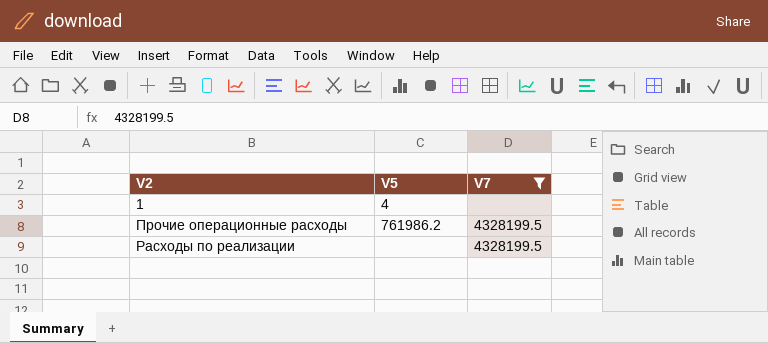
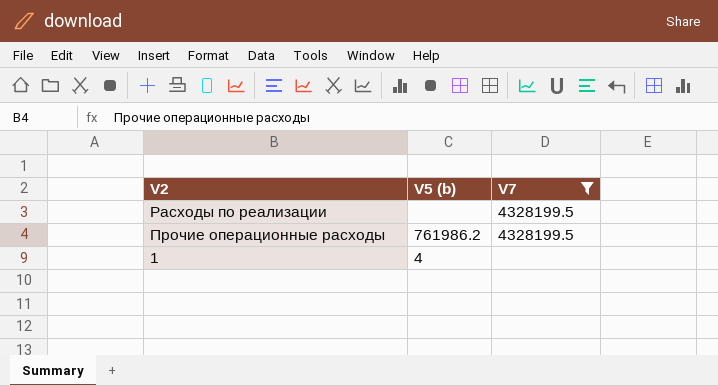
row order: V2 ascending -> V2 descending
column name: V5 -> V5 (b)

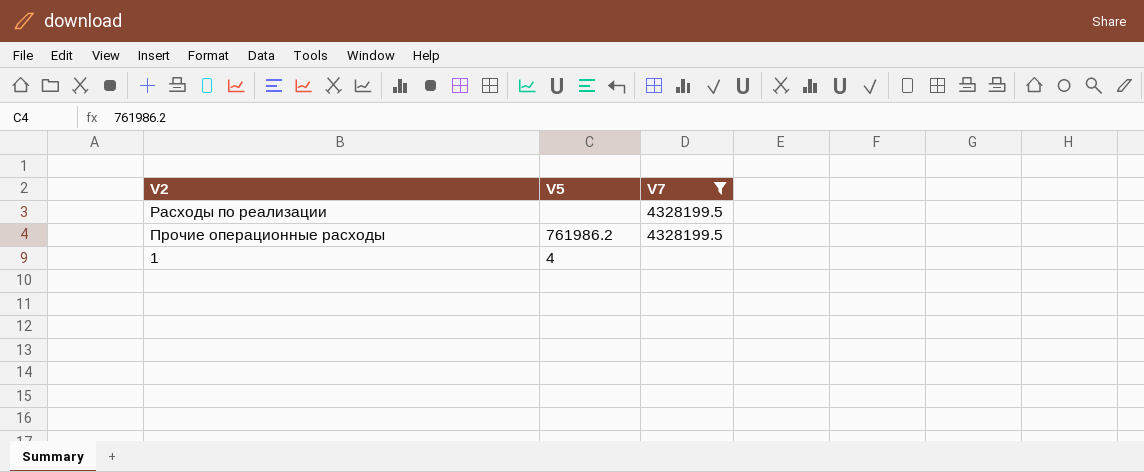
column name: V5 (b) -> V5

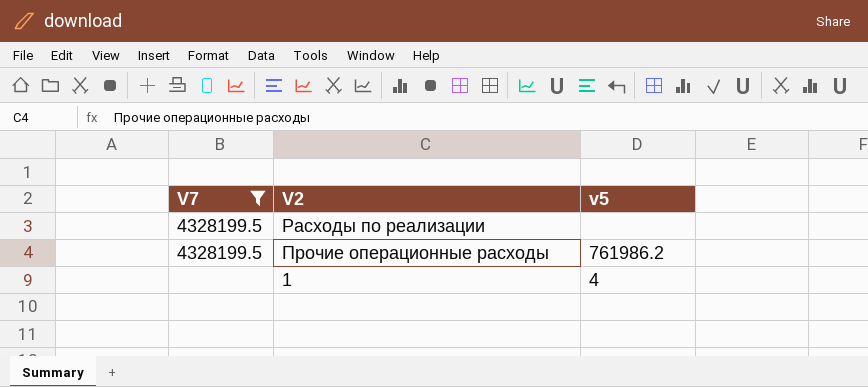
column V7 | position: 3 -> 1
column name: V5 -> v5

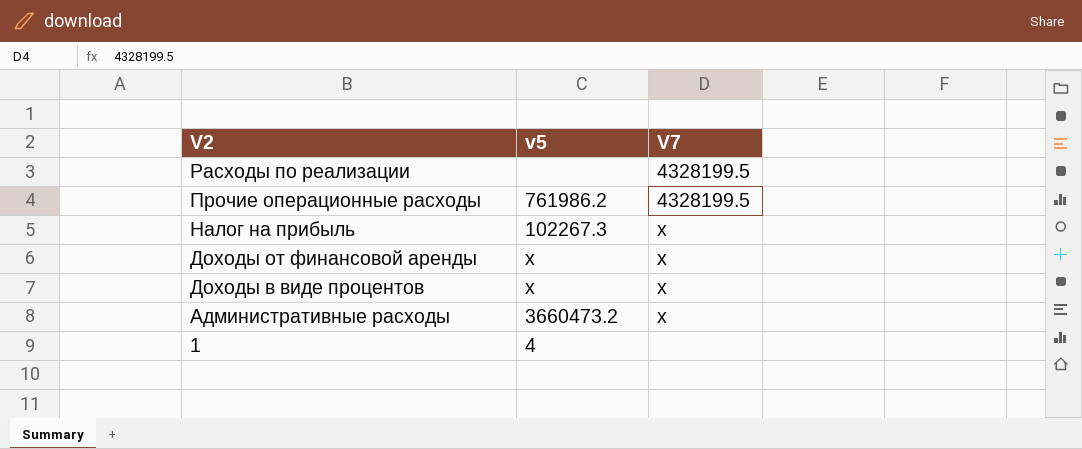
filter: V7 != x -> none
column V7 | position: 1 -> 3

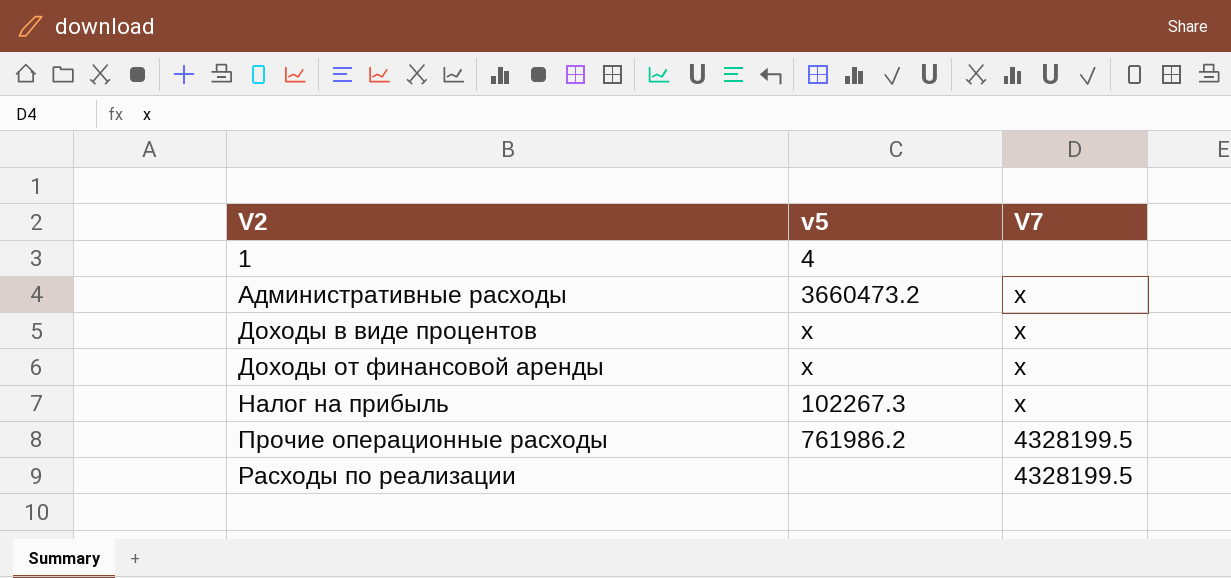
row order: V2 descending -> V2 ascending

